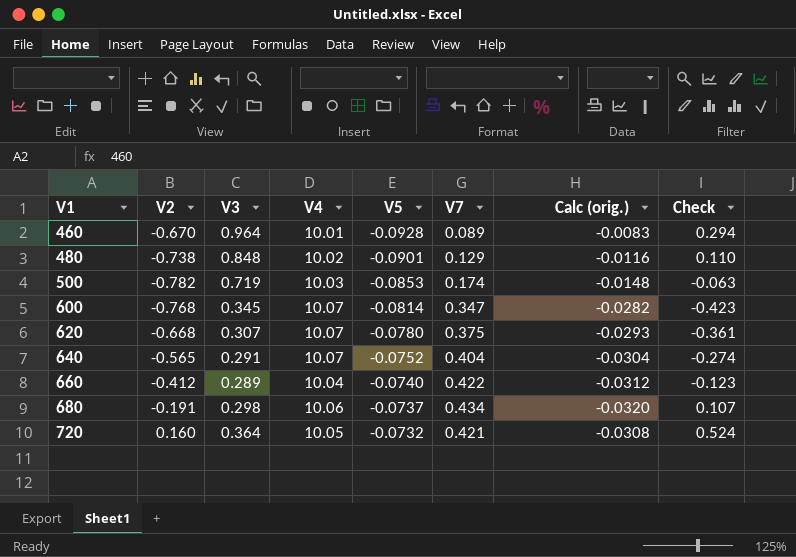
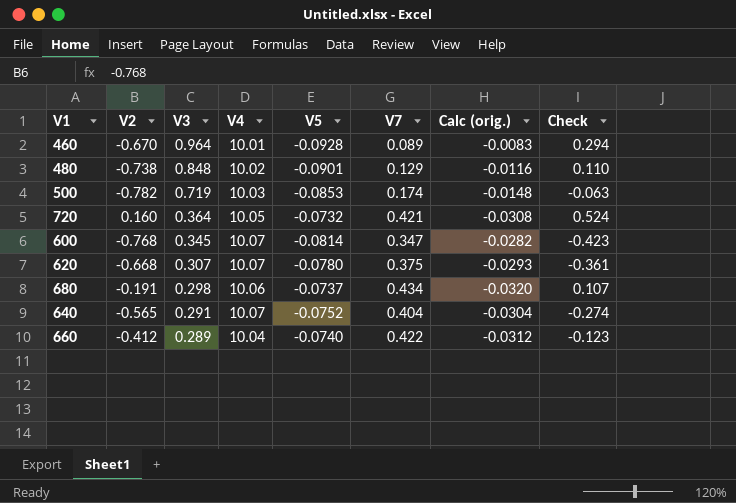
row order: V1 ascending -> V3 descending

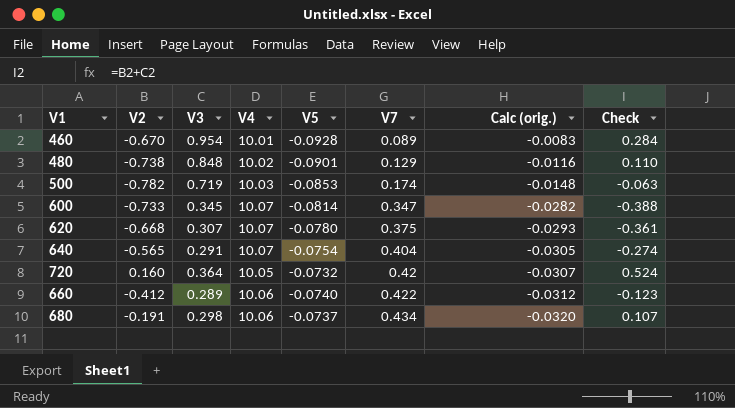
row order: V3 descending -> V7 ascending
460 | V3: 0.964 -> 0.954
460 | Check: 0.294 -> 0.284
600 | V2: -0.768 -> -0.733
600 | Check: -0.423 -> -0.388
640 | V5: -0.0752 -> -0.0754
640 | Calc (orig.): -0.0304 -> -0.0305
720 | V7: 0.421 -> 0.42
720 | Calc (orig.): -0.0308 -> -0.0307
660 | V4: 10.04 -> 10.06

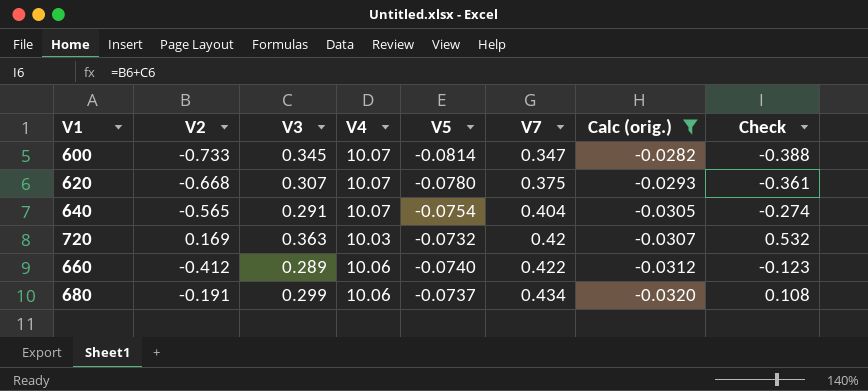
filter: none -> Calc (orig.) <= -0.0282
720 | V2: 0.160 -> 0.169
720 | V3: 0.364 -> 0.363
720 | V4: 10.05 -> 10.03
720 | Check: 0.524 -> 0.532
680 | V3: 0.298 -> 0.299
680 | Check: 0.107 -> 0.108

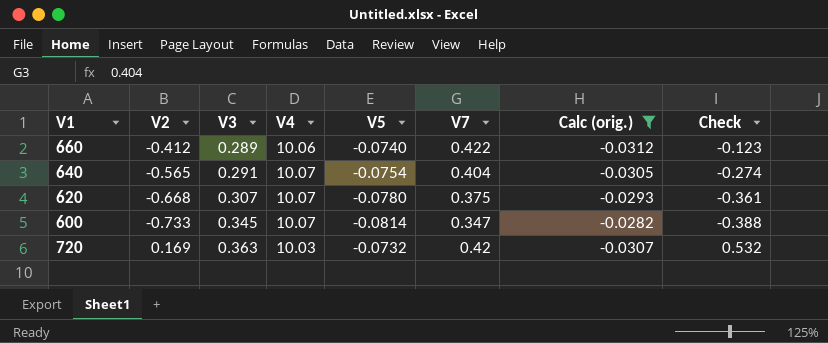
row order: V7 ascending -> V3 ascending
row 680: -0.191 | 0.299 | 10.06 | -0.0737 | 0.434 | -0.0320 | 0.108 -> none

